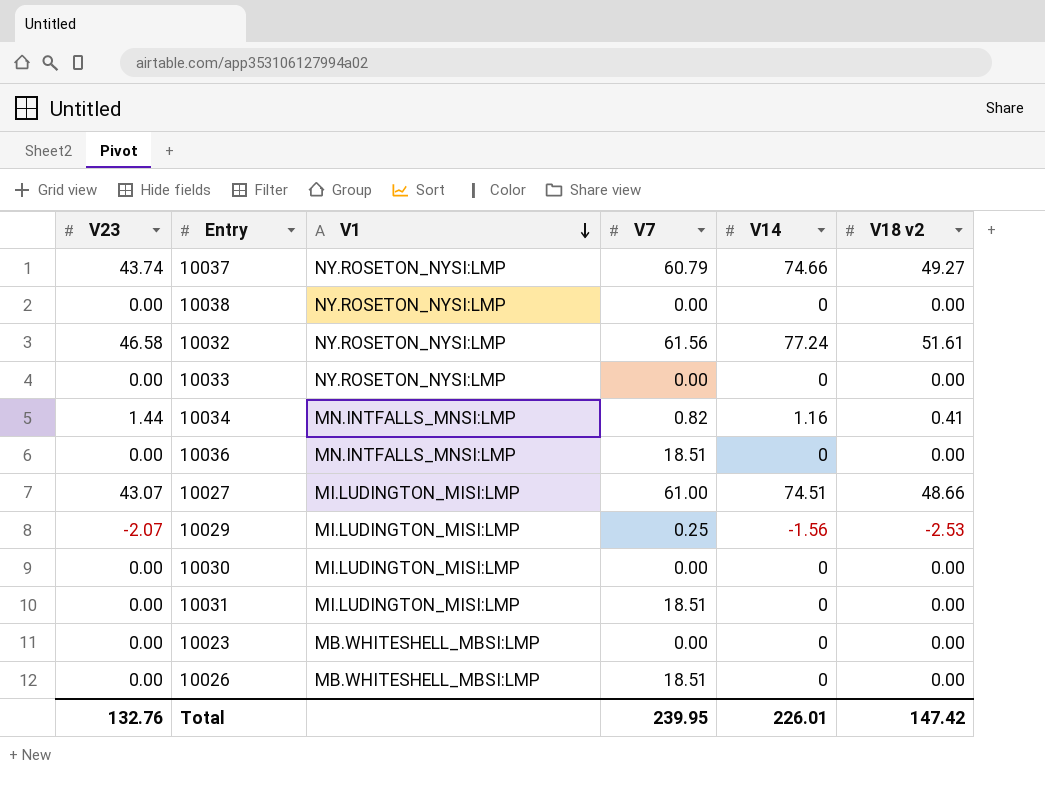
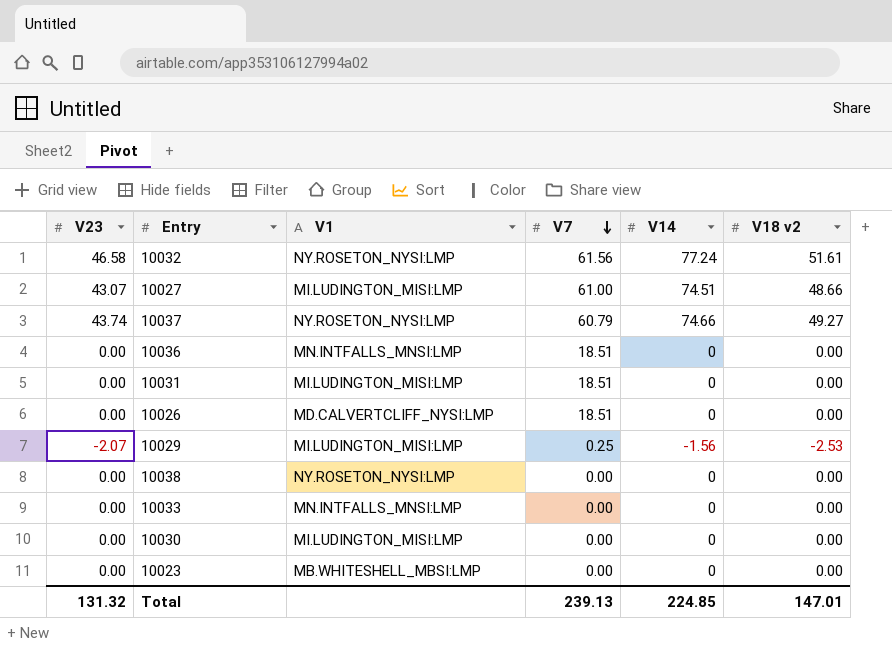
row order: V1 descending -> V7 descending
row 10034: 1.44 | MN.INTFALLS_MNSI:LMP | 0.82 | 1.16 | 0.41 -> none
10026 | V1: MB.WHITESHELL_MBSI:LMP -> MD.CALVERTCLIFF_NYSI:LMP
10033 | V1: NY.ROSETON_NYSI:LMP -> MN.INTFALLS_MNSI:LMP
Total | V23: 132.76 -> 131.32
Total | V7: 239.95 -> 239.13
Total | V14: 226.01 -> 224.85
Total | V18 v2: 147.42 -> 147.01

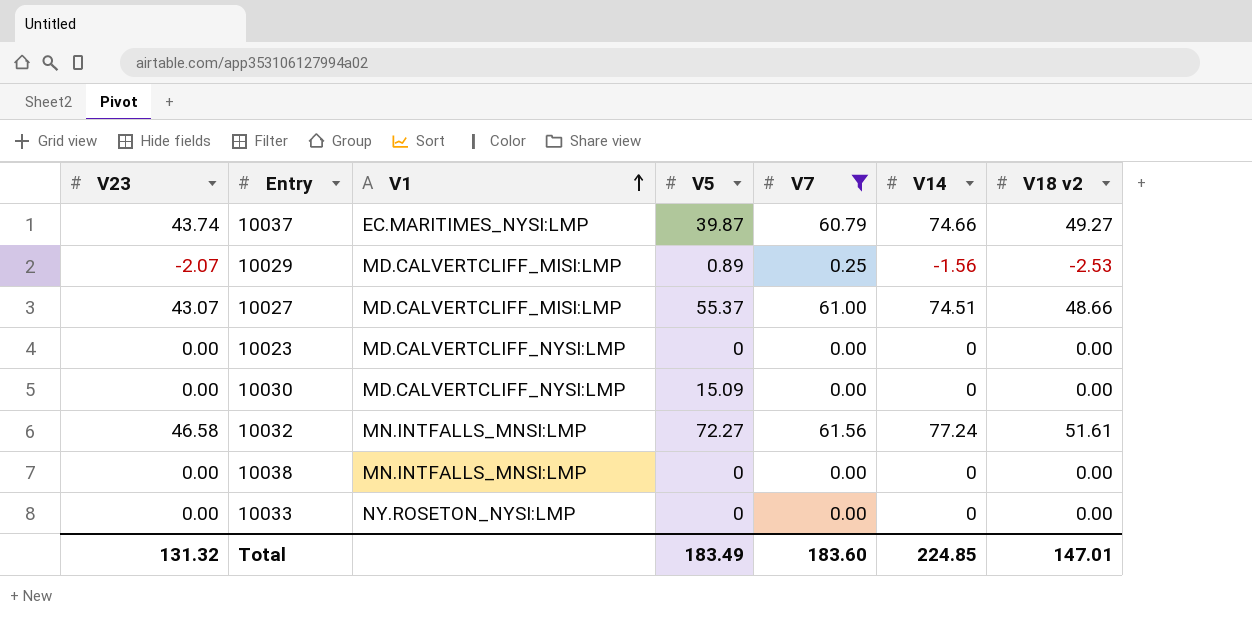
filter: none -> V7 != 18.51
row order: V7 descending -> V1 ascending
column V5 | position: none -> 4
10037 | V1: NY.ROSETON_NYSI:LMP -> EC.MARITIMES_NYSI:LMP
10029 | V1: MI.LUDINGTON_MISI:LMP -> MD.CALVERTCLIFF_MISI:LMP
10027 | V1: MI.LUDINGTON_MISI:LMP -> MD.CALVERTCLIFF_MISI:LMP
10023 | V1: MB.WHITESHELL_MBSI:LMP -> MD.CALVERTCLIFF_NYSI:LMP
10030 | V1: MI.LUDINGTON_MISI:LMP -> MD.CALVERTCLIFF_NYSI:LMP
10032 | V1: NY.ROSETON_NYSI:LMP -> MN.INTFALLS_MNSI:LMP
10038 | V1: NY.ROSETON_NYSI:LMP -> MN.INTFALLS_MNSI:LMP
10033 | V1: MN.INTFALLS_MNSI:LMP -> NY.ROSETON_NYSI:LMP
Total | V7: 239.13 -> 183.60

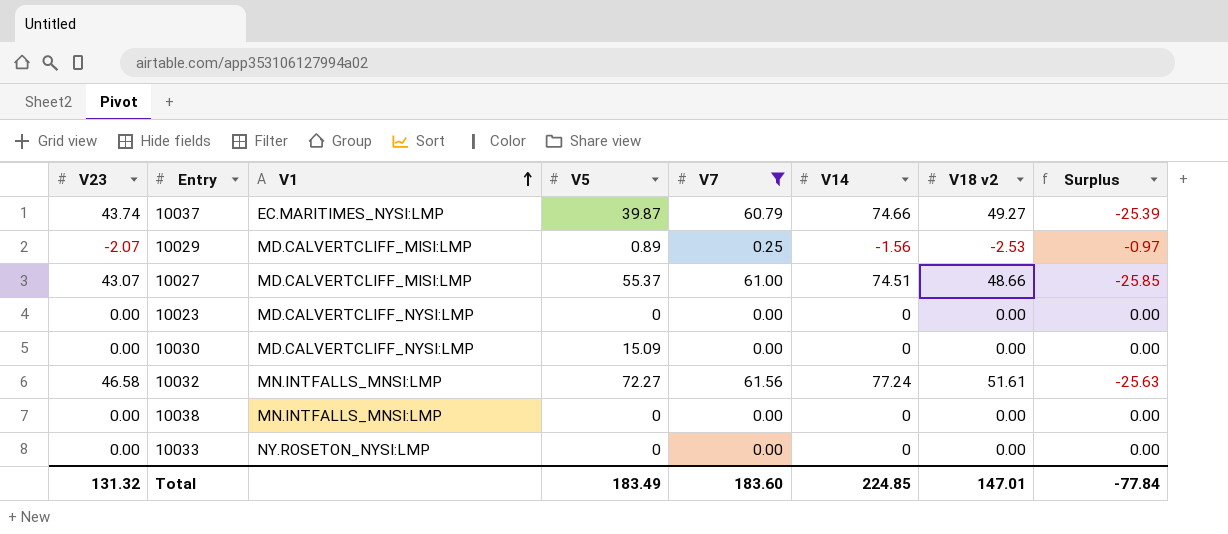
column Surplus | formula: none -> [V18 v2] - [V14]

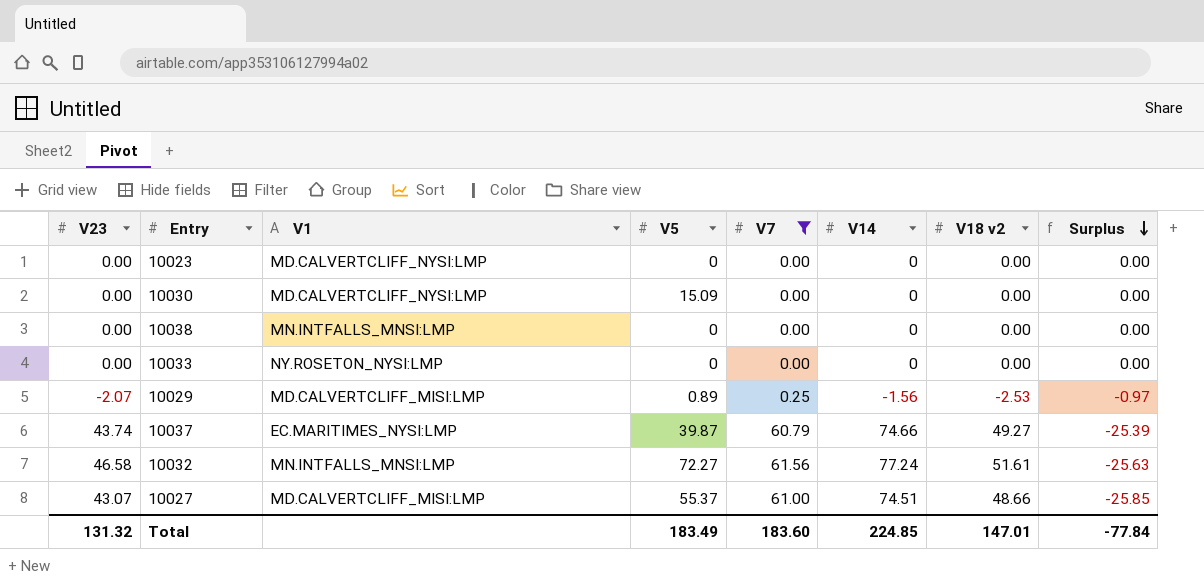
row order: V1 ascending -> Surplus descending

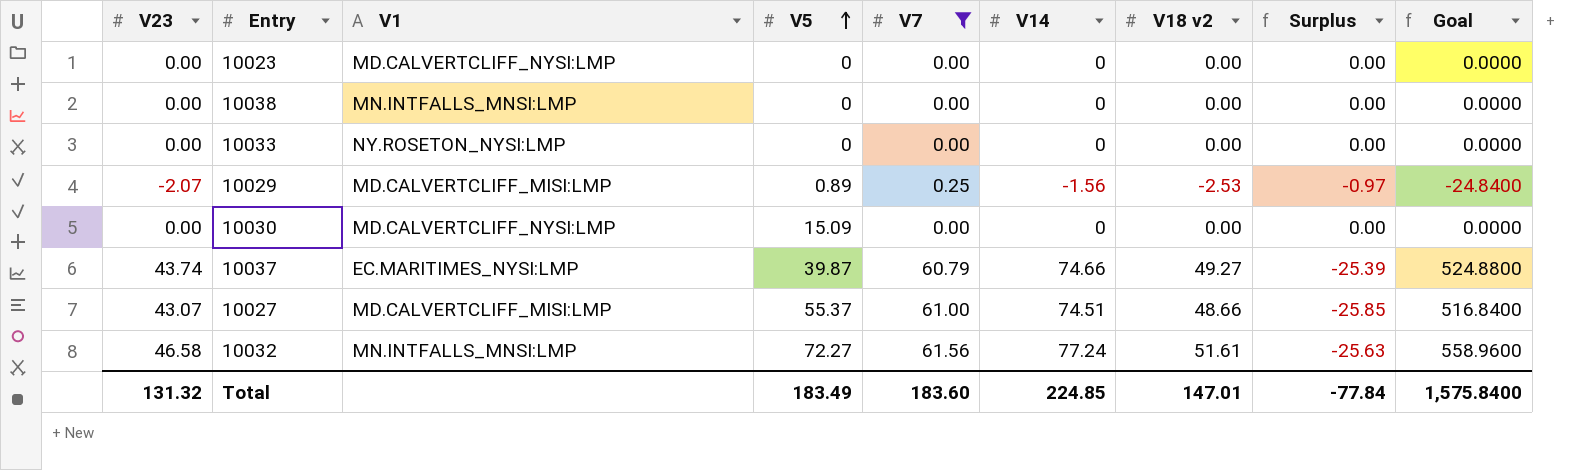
row order: Surplus descending -> V5 ascending
column Goal | formula: none -> [V23] * 12

